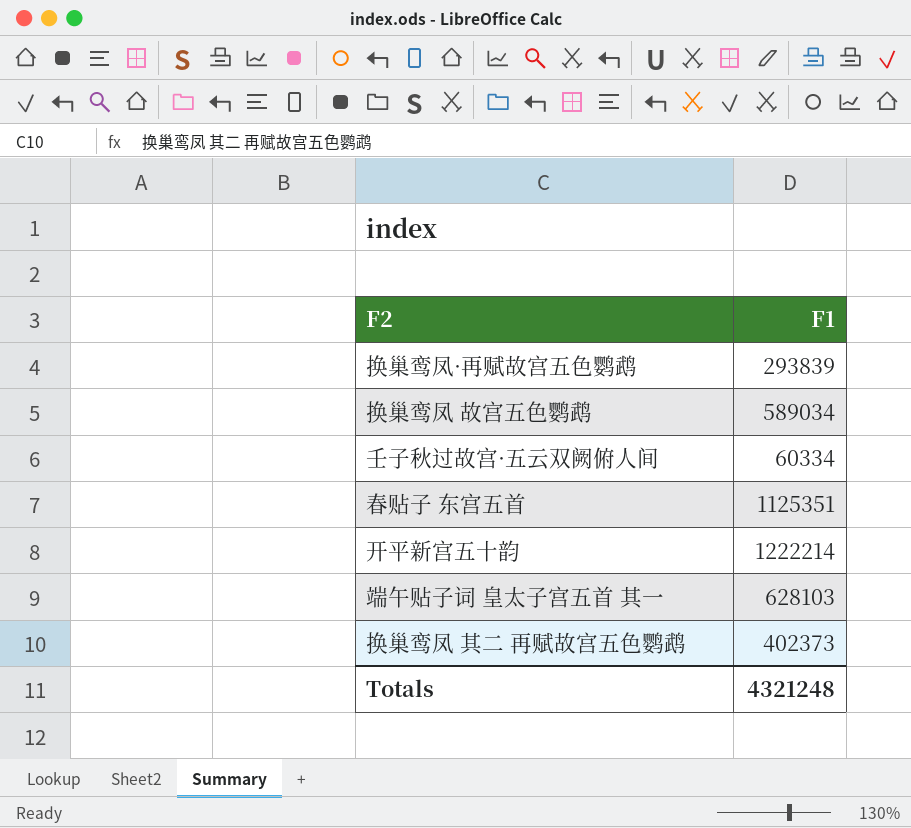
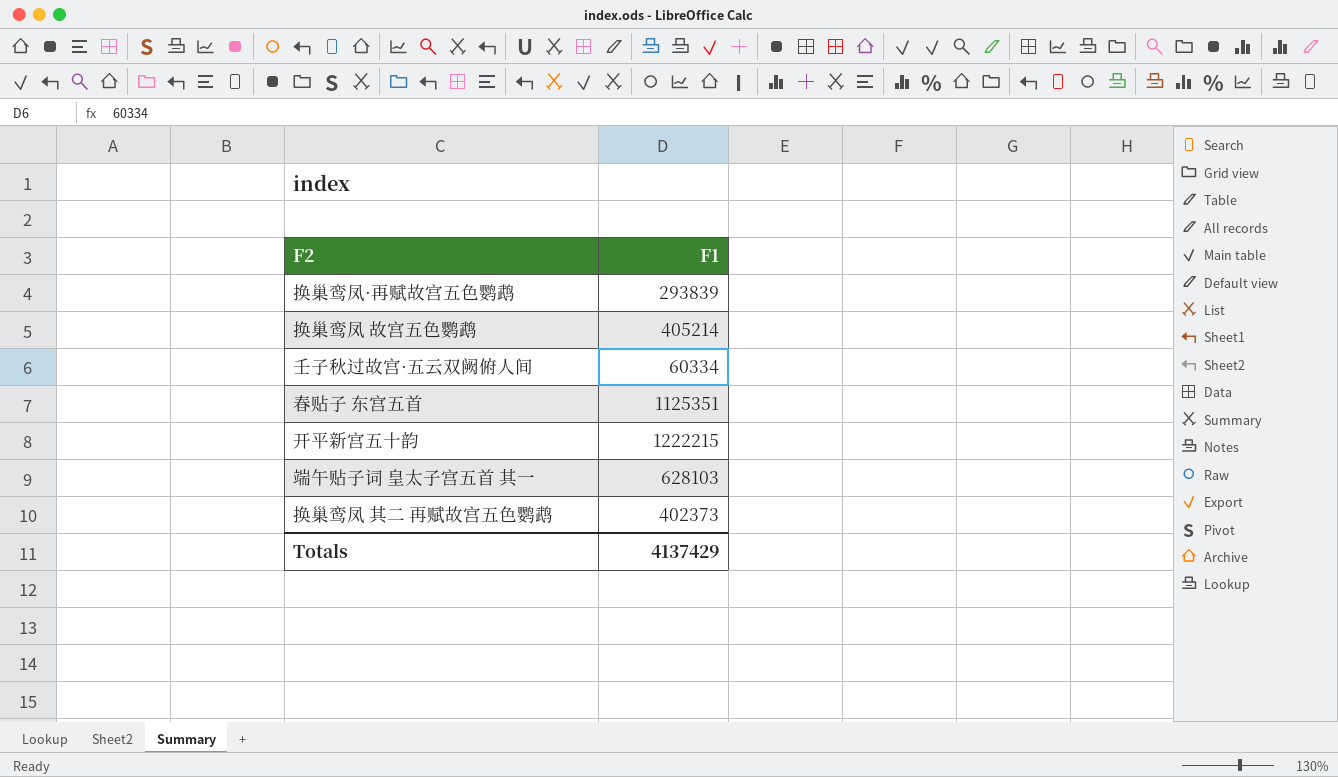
换巢鸾凤 故宫五色鹦鹉 | F1: 589034 -> 405214
开平新宫五十韵 | F1: 1222214 -> 1222215
Totals | F1: 4321248 -> 4137429

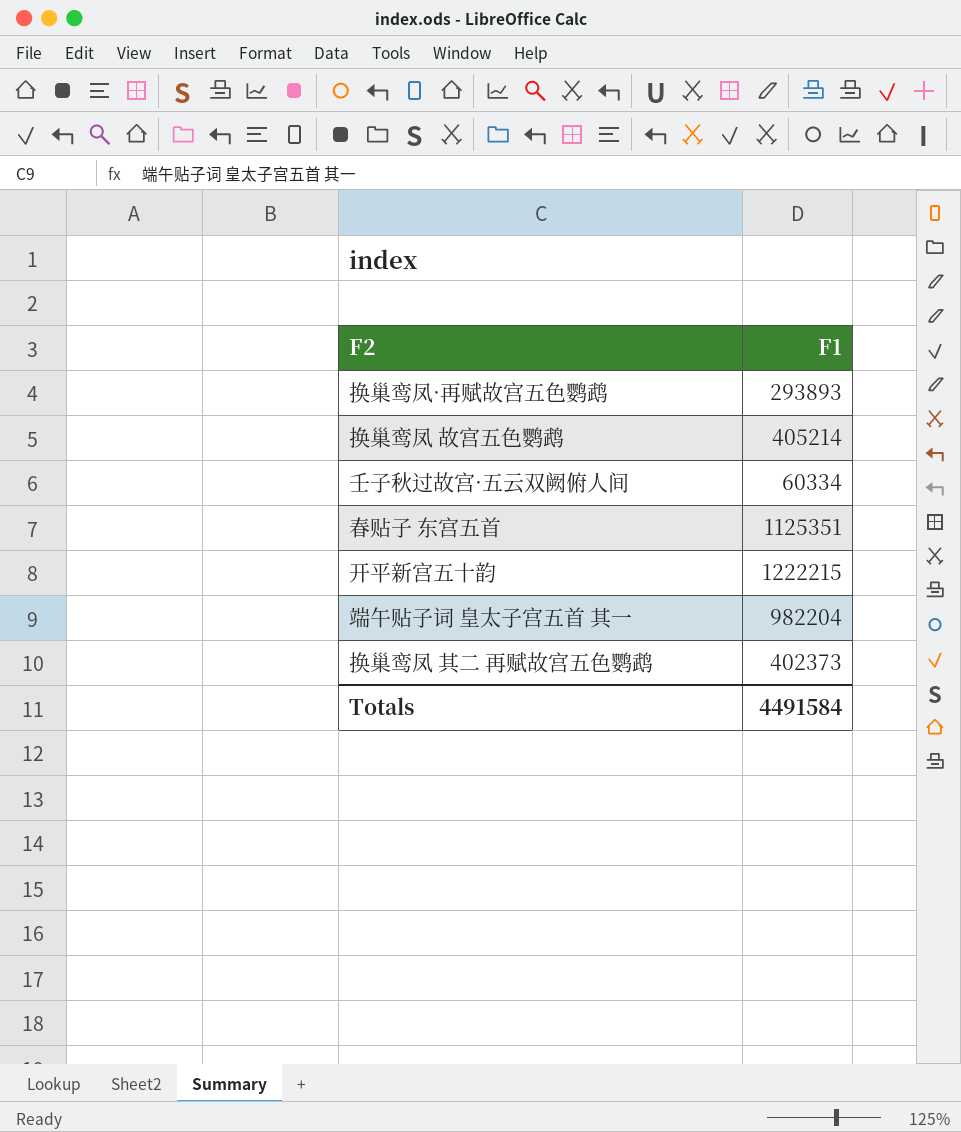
换巢鸾凤·再赋故宫五色鹦鹉 | F1: 293839 -> 293893
端午贴子词 皇太子宫五首 其一 | F1: 628103 -> 982204
Totals | F1: 4137429 -> 4491584

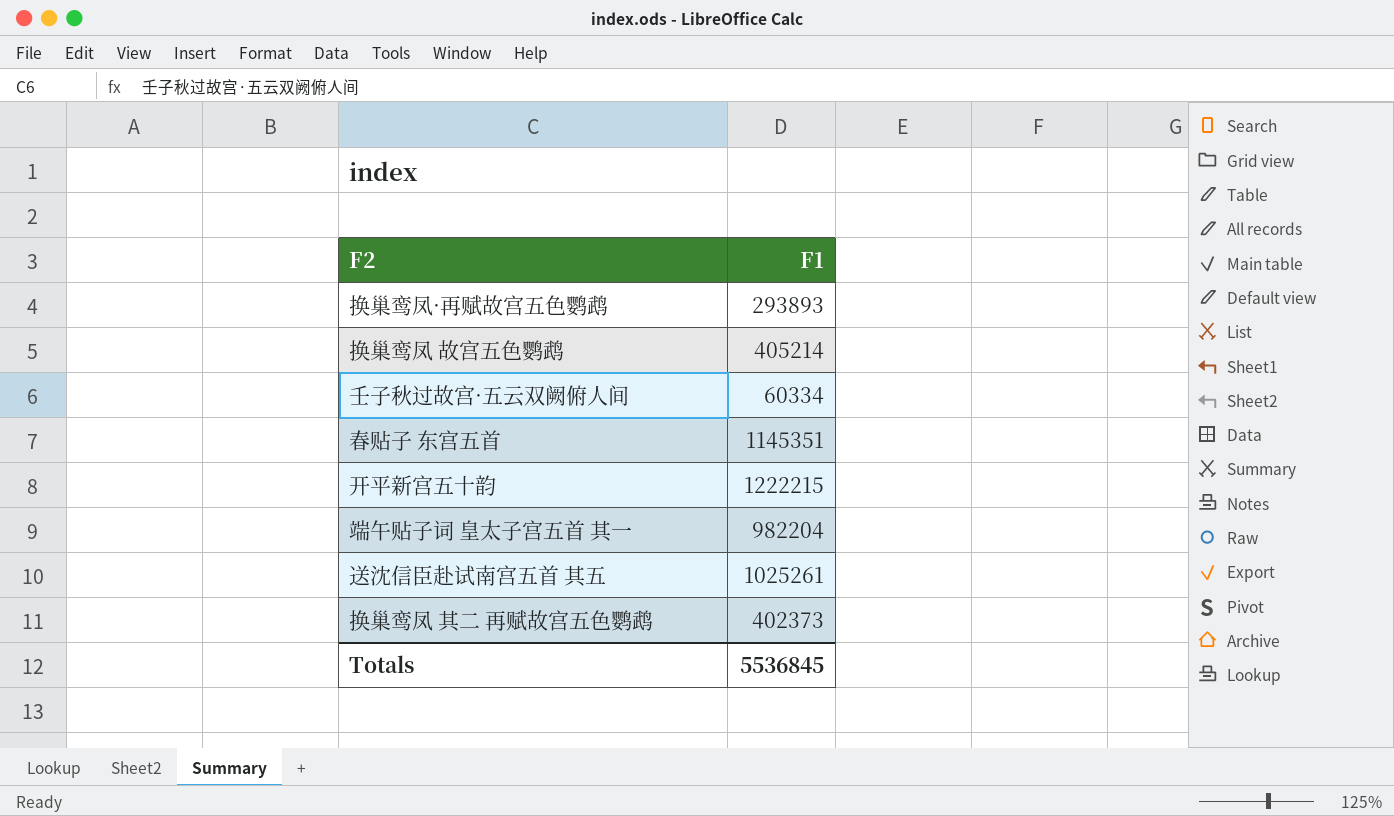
春贴子 东宫五首 | F1: 1125351 -> 1145351
row 送沈信臣赴试南宫五首 其五: none -> 1025261
Totals | F1: 4491584 -> 5536845

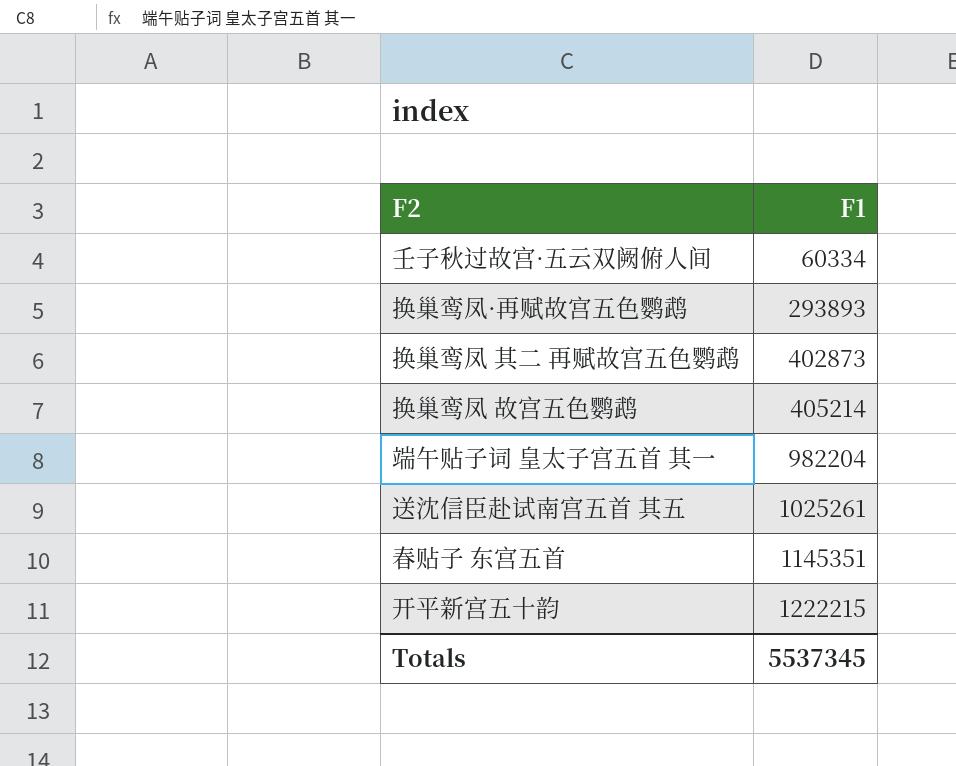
row order: none -> F1 ascending
换巢鸾凤 其二 再赋故宫五色鹦鹉 | F1: 402373 -> 402873
Totals | F1: 5536845 -> 5537345

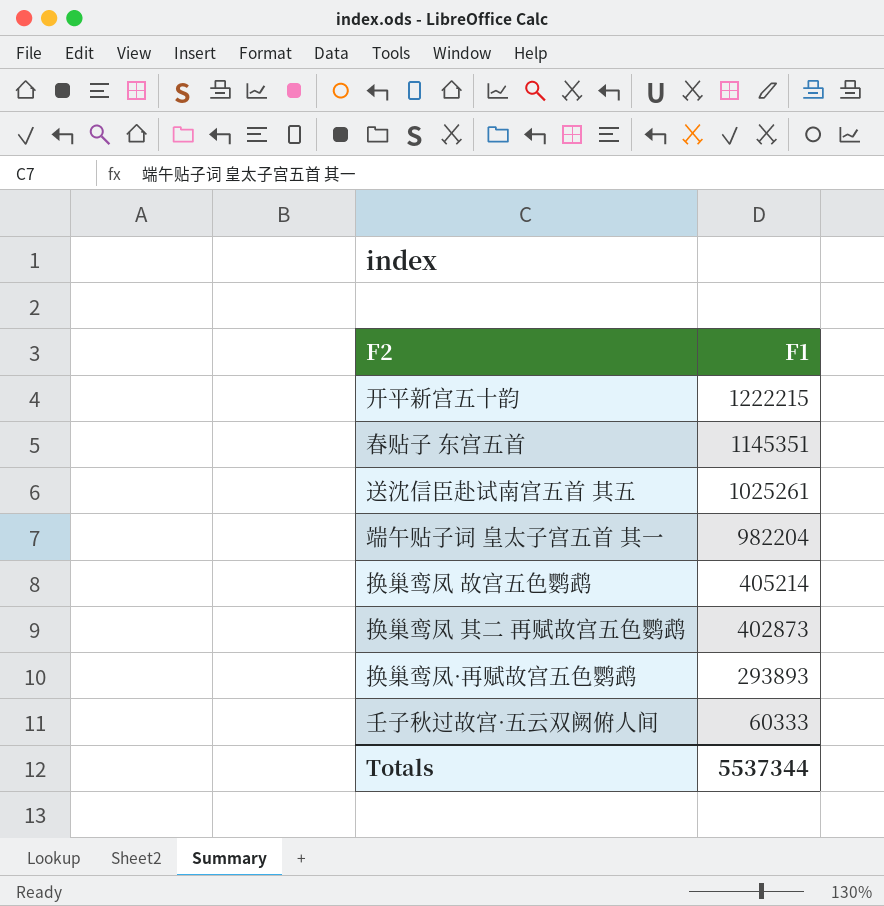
row order: F1 ascending -> F1 descending
壬子秋过故宫·五云双阙俯人间 | F1: 60334 -> 60333
Totals | F1: 5537345 -> 5537344

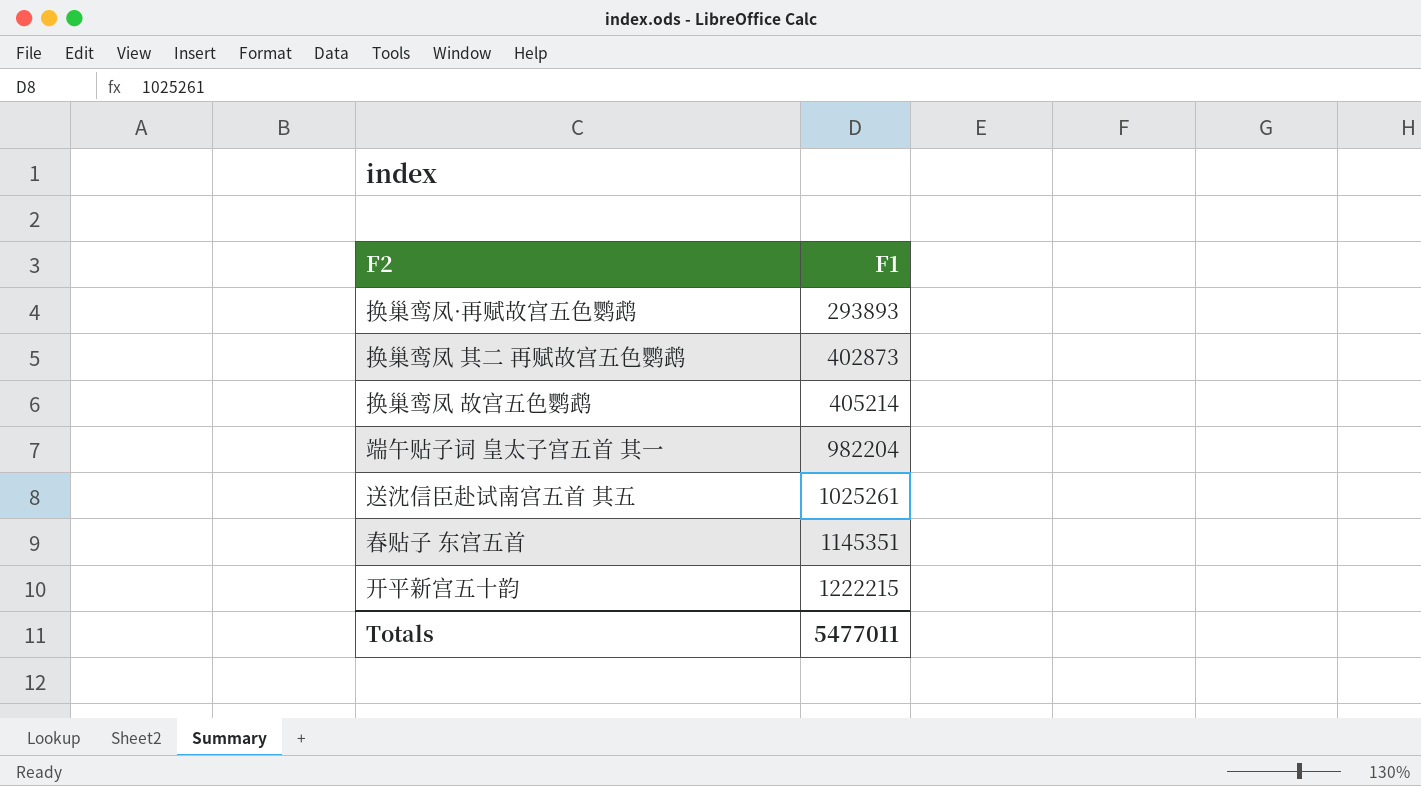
row order: F1 descending -> F1 ascending
row 壬子秋过故宫·五云双阙俯人间: 60333 -> none
Totals | F1: 5537344 -> 5477011

